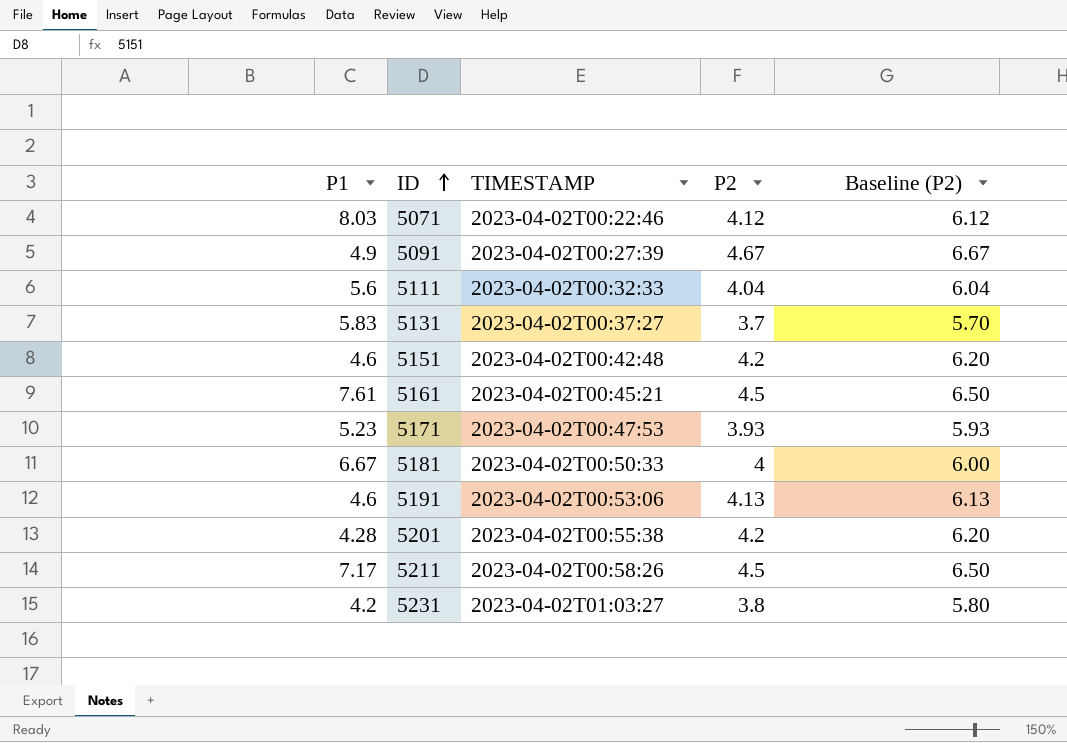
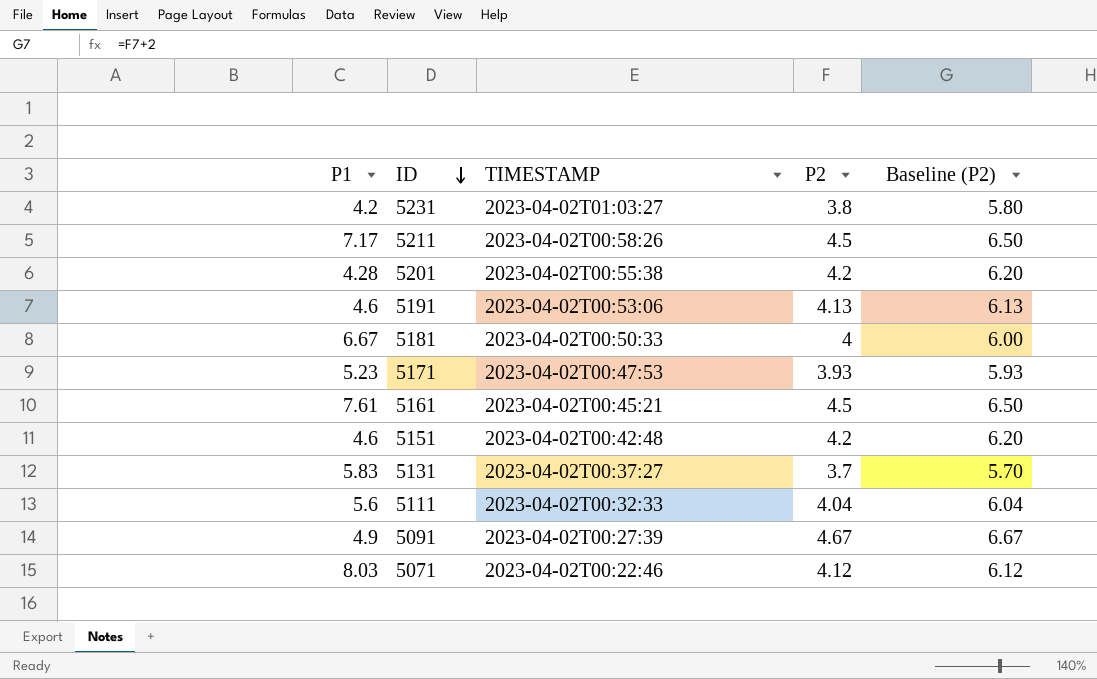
row order: ID ascending -> ID descending

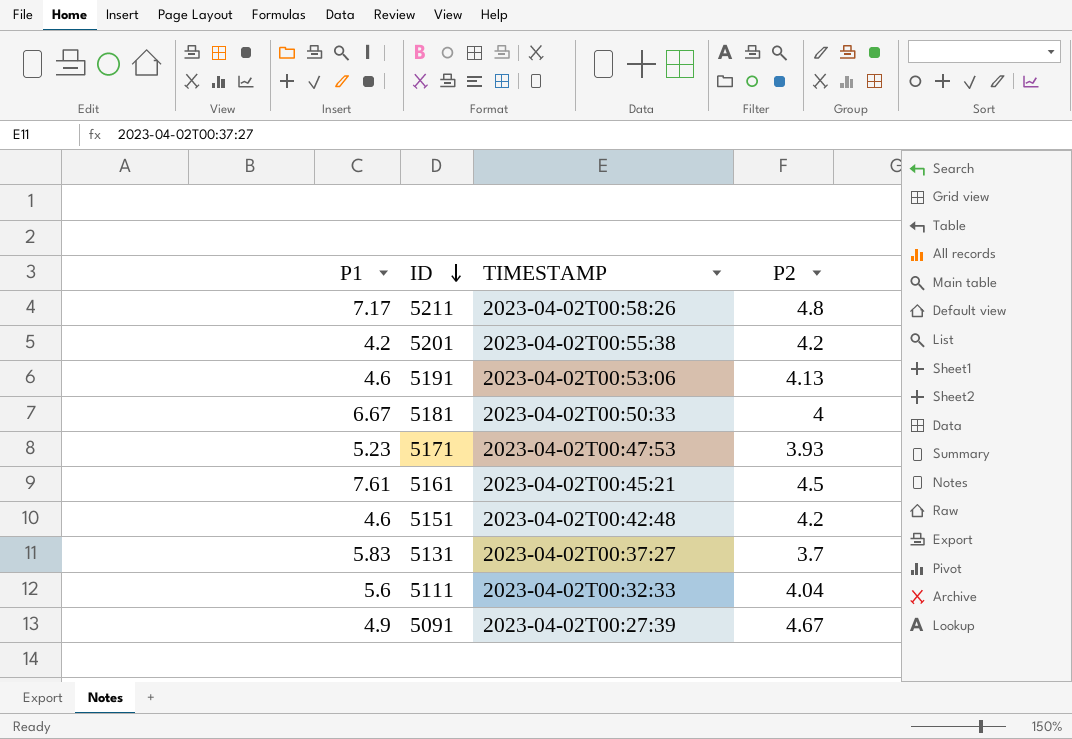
column Baseline (P2) | formula: [P2] + 2 -> none
row 5231: 4.2 | 2023-04-02T01:03:27 | 3.8 | 5.80 -> none
row 5071: 8.03 | 2023-04-02T00:22:46 | 4.12 | 6.12 -> none
5211 | P2: 4.5 -> 4.8
5201 | P1: 4.28 -> 4.2

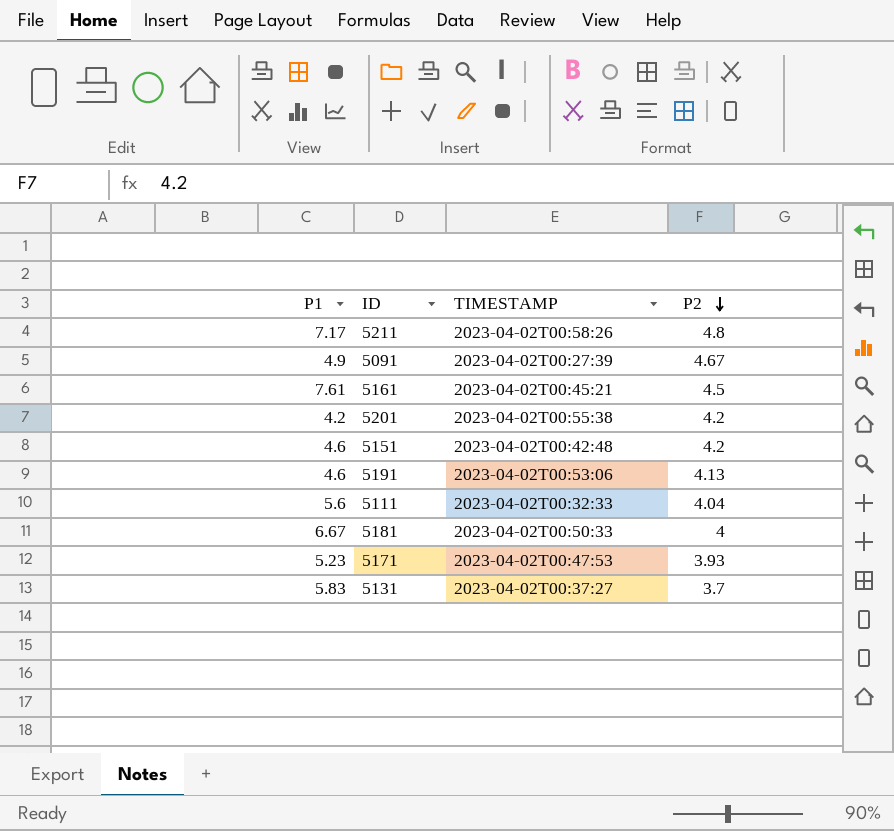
row order: ID descending -> P2 descending

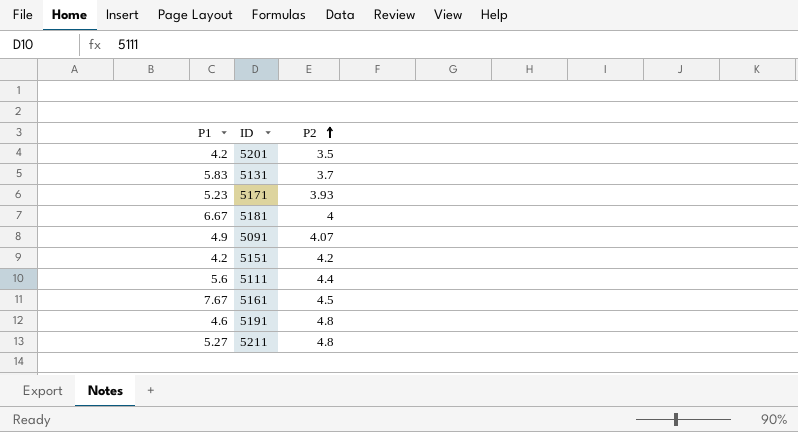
row order: P2 descending -> P2 ascending
column TIMESTAMP | position: 3 -> none
5201 | P2: 4.2 -> 3.5
5091 | P2: 4.67 -> 4.07
5151 | P1: 4.6 -> 4.2
5111 | P2: 4.04 -> 4.4
5161 | P1: 7.61 -> 7.67
5191 | P2: 4.13 -> 4.8
5211 | P1: 7.17 -> 5.27

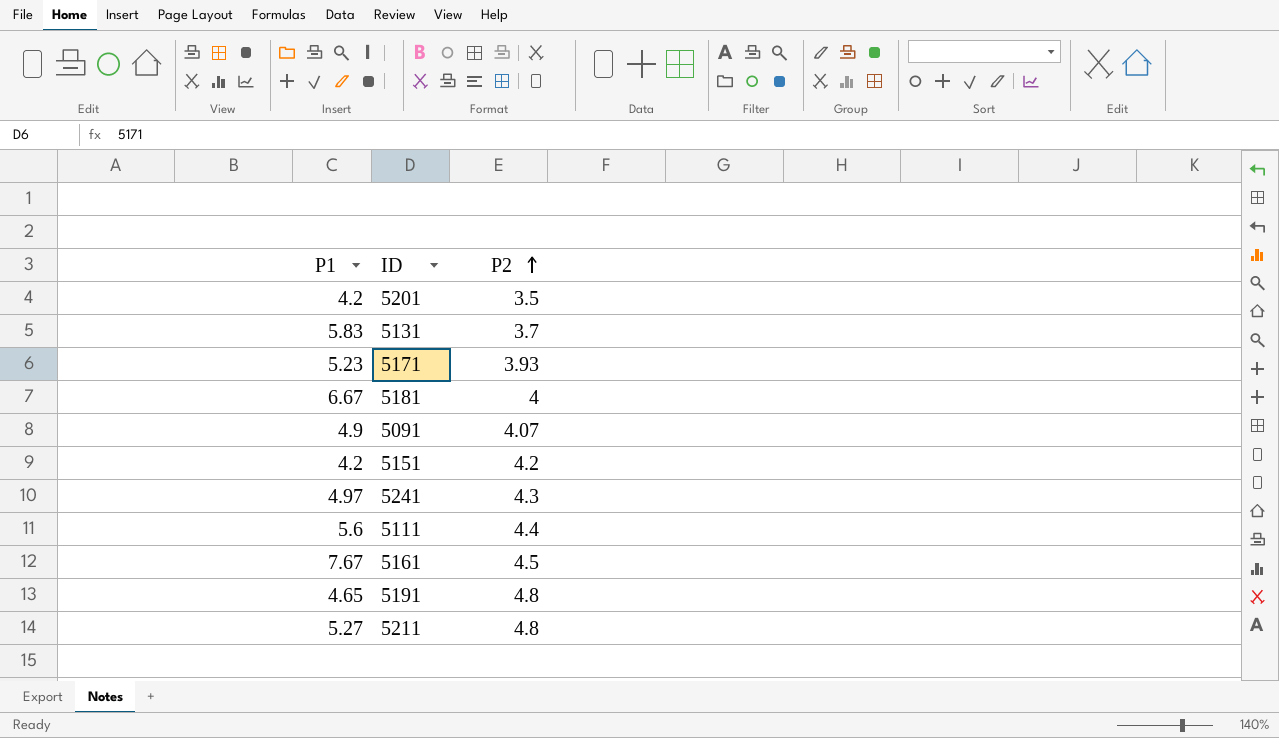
row 5241: none -> 4.97 | 4.3
5191 | P1: 4.6 -> 4.65

